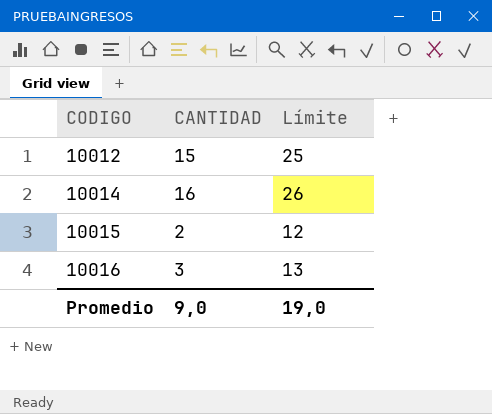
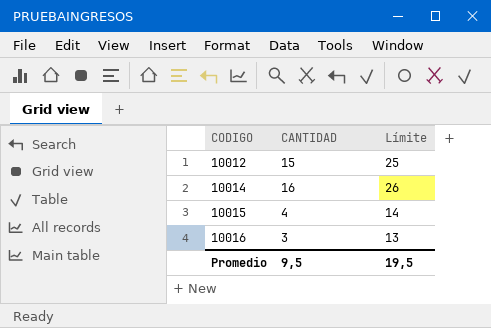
10015 | CANTIDAD: 2 -> 4
10015 | Límite: 12 -> 14
Promedio | CANTIDAD: 9,0 -> 9,5
Promedio | Límite: 19,0 -> 19,5

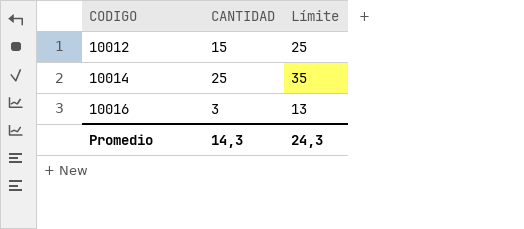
row 10015: 4 | 14 -> none
10014 | CANTIDAD: 16 -> 25
10014 | Límite: 26 -> 35
Promedio | CANTIDAD: 9,5 -> 14,3
Promedio | Límite: 19,5 -> 24,3

